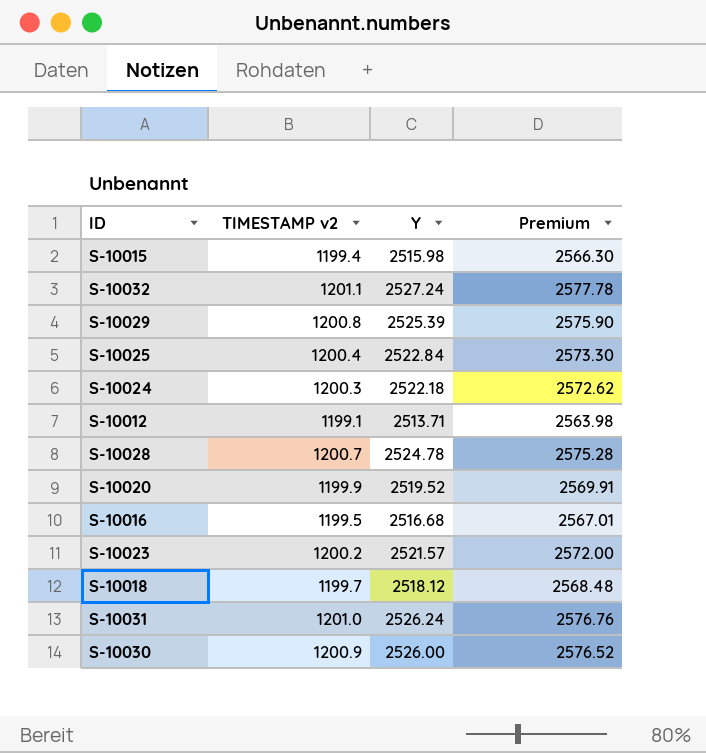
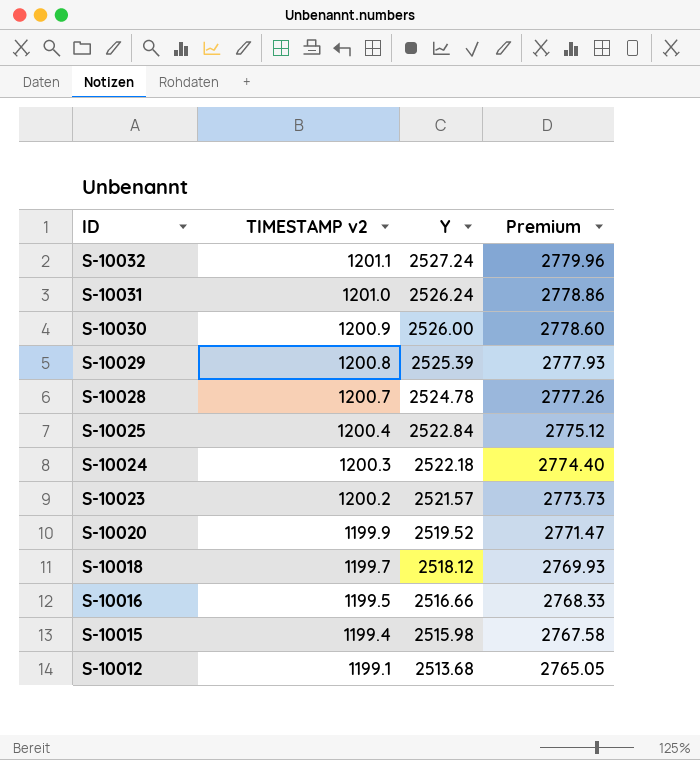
row order: none -> ID descending
column Premium | formula: [Y] * 1.02 -> [Y] * 1.1
S-10016 | Y: 2516.68 -> 2516.66
S-10012 | Y: 2513.71 -> 2513.68

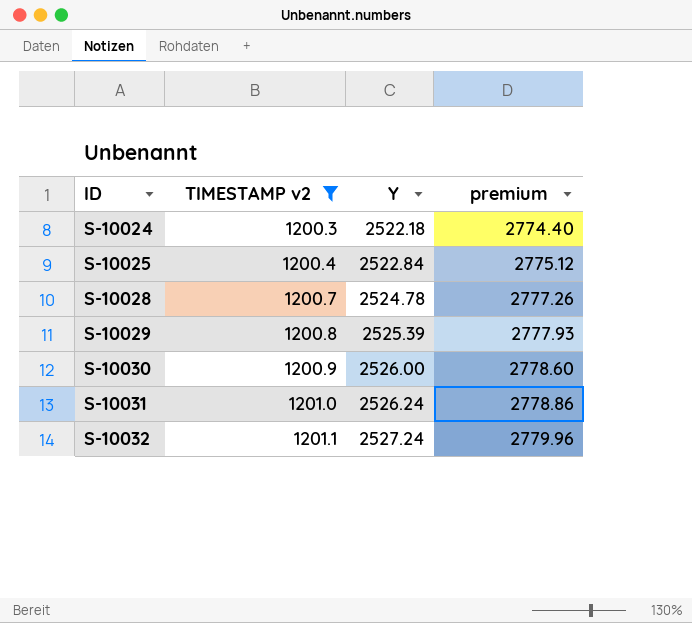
filter: none -> TIMESTAMP v2 >= 1200.3
row order: ID descending -> ID ascending
column name: Premium -> premium

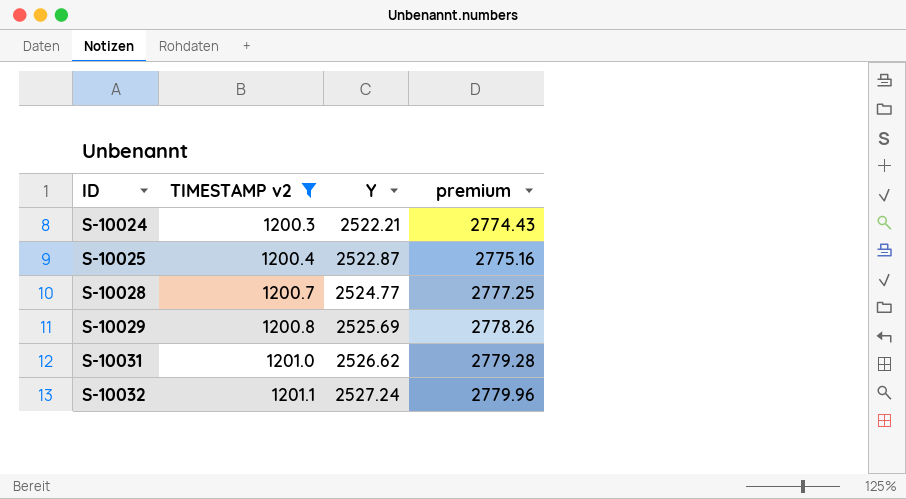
row S-10030: 1200.9 | 2526.00 | 2778.60 -> none
S-10024 | Y: 2522.18 -> 2522.21
S-10024 | premium: 2774.40 -> 2774.43
S-10025 | Y: 2522.84 -> 2522.87
S-10025 | premium: 2775.12 -> 2775.16
S-10028 | Y: 2524.78 -> 2524.77
S-10028 | premium: 2777.26 -> 2777.25
S-10029 | Y: 2525.39 -> 2525.69
S-10029 | premium: 2777.93 -> 2778.26
S-10031 | Y: 2526.24 -> 2526.62
S-10031 | premium: 2778.86 -> 2779.28

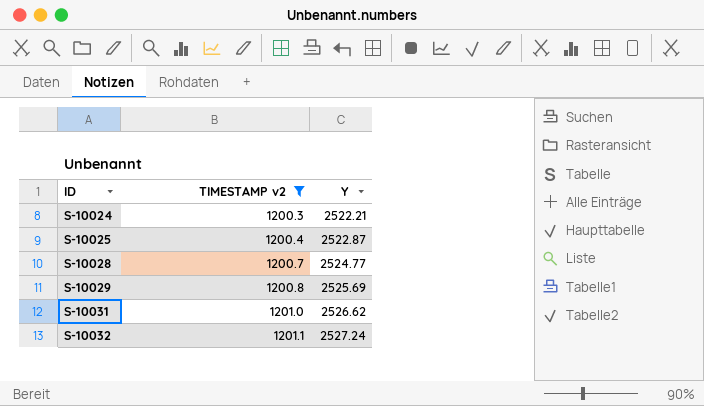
column premium | formula: [Y] * 1.1 -> none

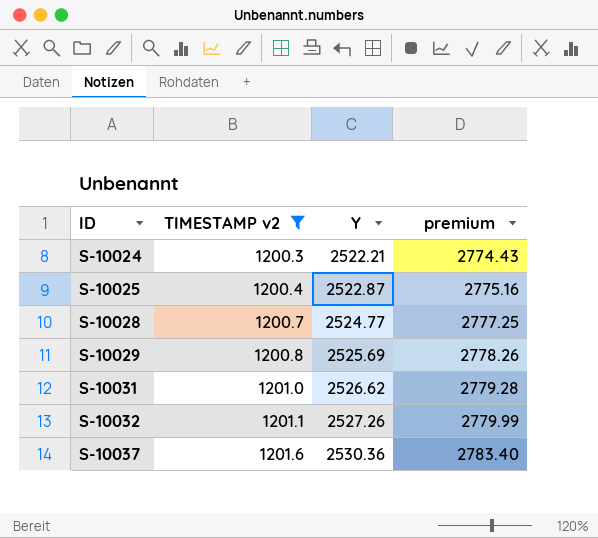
column premium | formula: none -> [Y] * 1.1
S-10032 | Y: 2527.24 -> 2527.26
row S-10037: none -> 1201.6 | 2530.36 | 2783.40

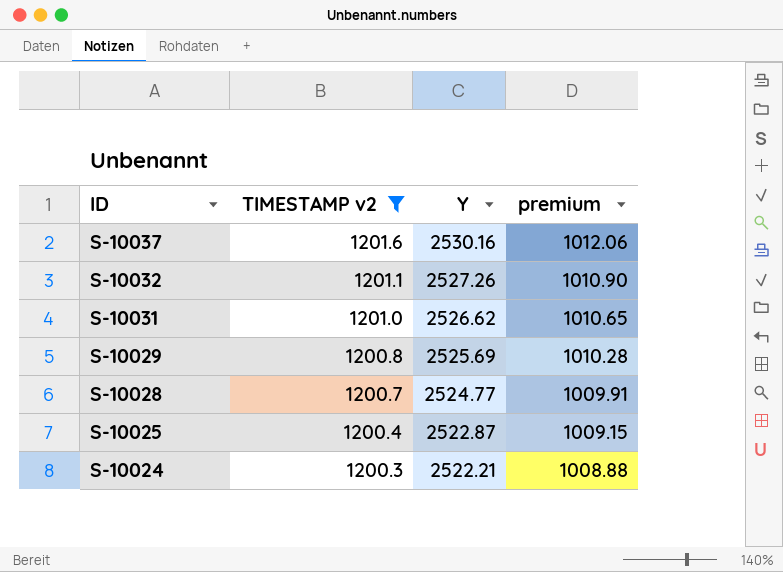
row order: ID ascending -> ID descending
column premium | formula: [Y] * 1.1 -> [Y] * 0.4
S-10037 | Y: 2530.36 -> 2530.16

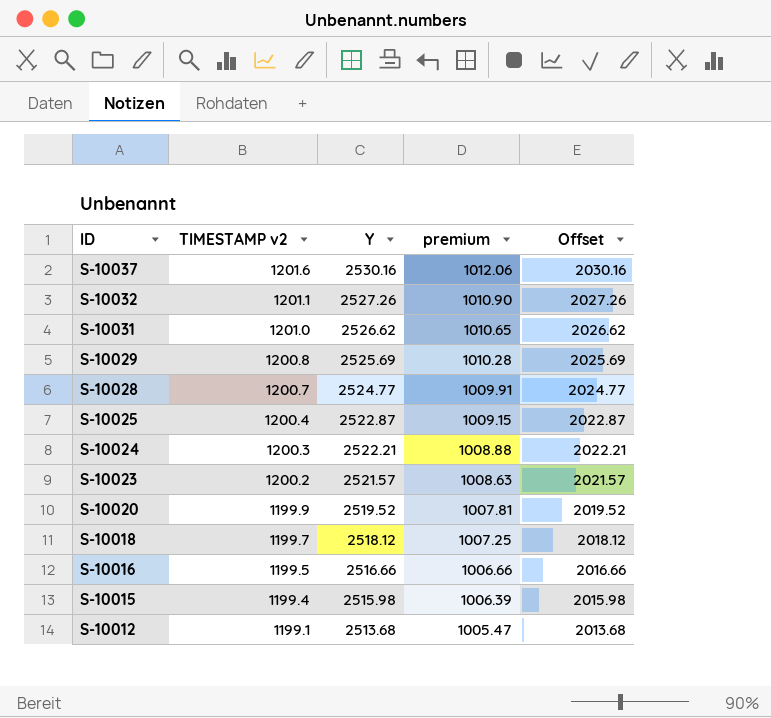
filter: TIMESTAMP v2 >= 1200.3 -> none
column Offset | formula: none -> [Y] - 500

